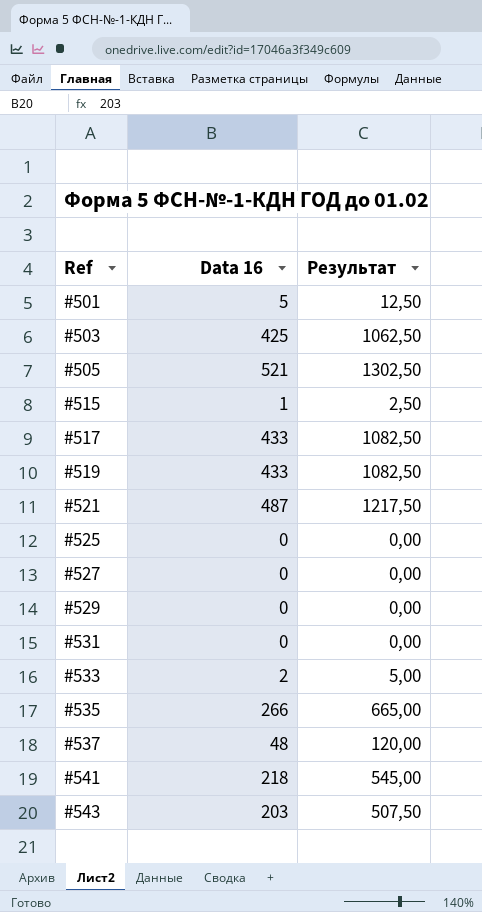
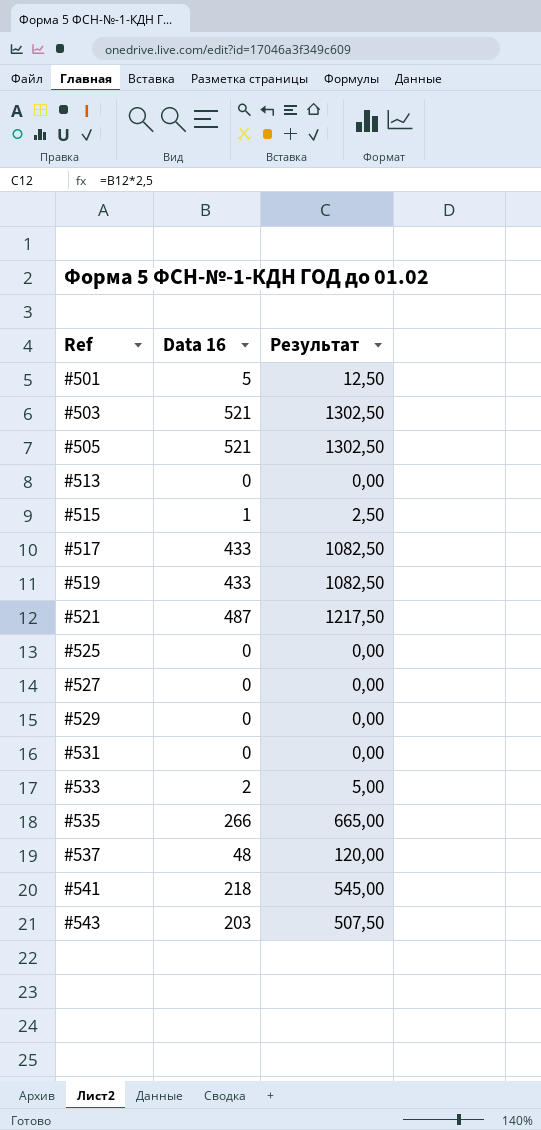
#503 | Data 16: 425 -> 521
#503 | Результат: 1062,50 -> 1302,50
row #513: none -> 0 | 0,00

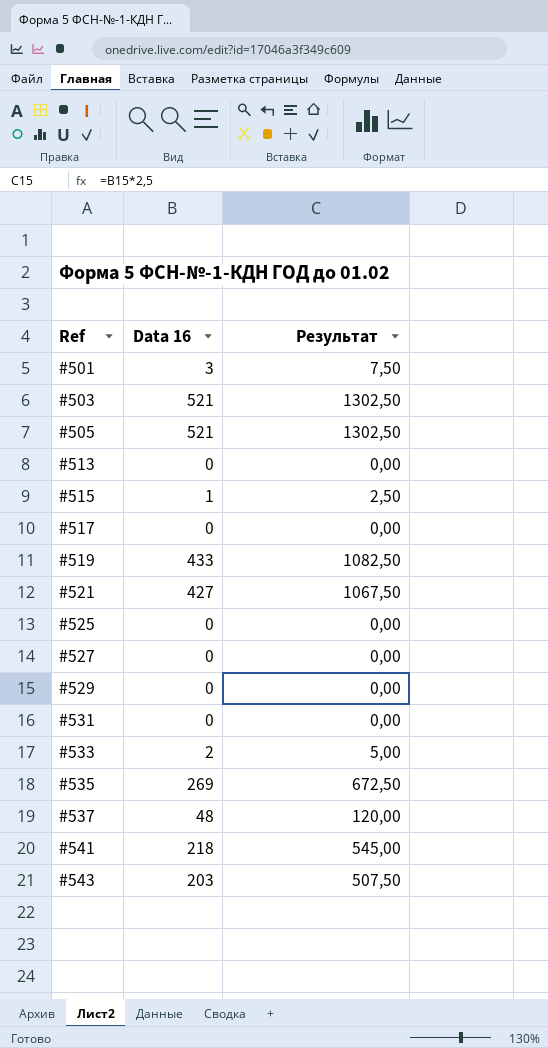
#501 | Data 16: 5 -> 3
#501 | Результат: 12,50 -> 7,50
#517 | Data 16: 433 -> 0
#517 | Результат: 1082,50 -> 0,00
#521 | Data 16: 487 -> 427
#521 | Результат: 1217,50 -> 1067,50
#535 | Data 16: 266 -> 269
#535 | Результат: 665,00 -> 672,50

